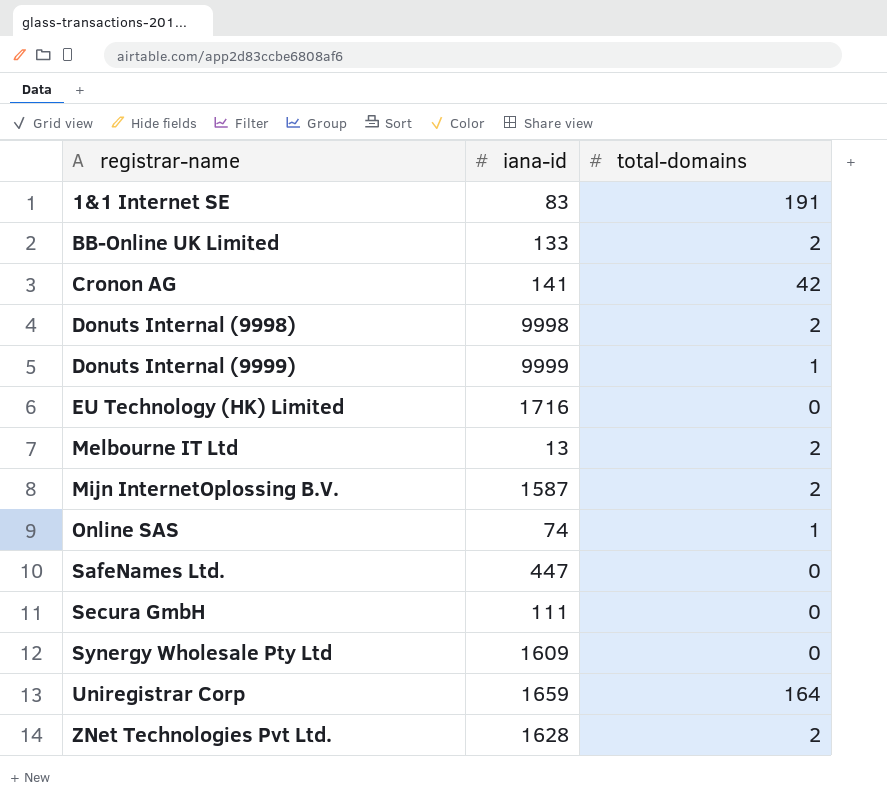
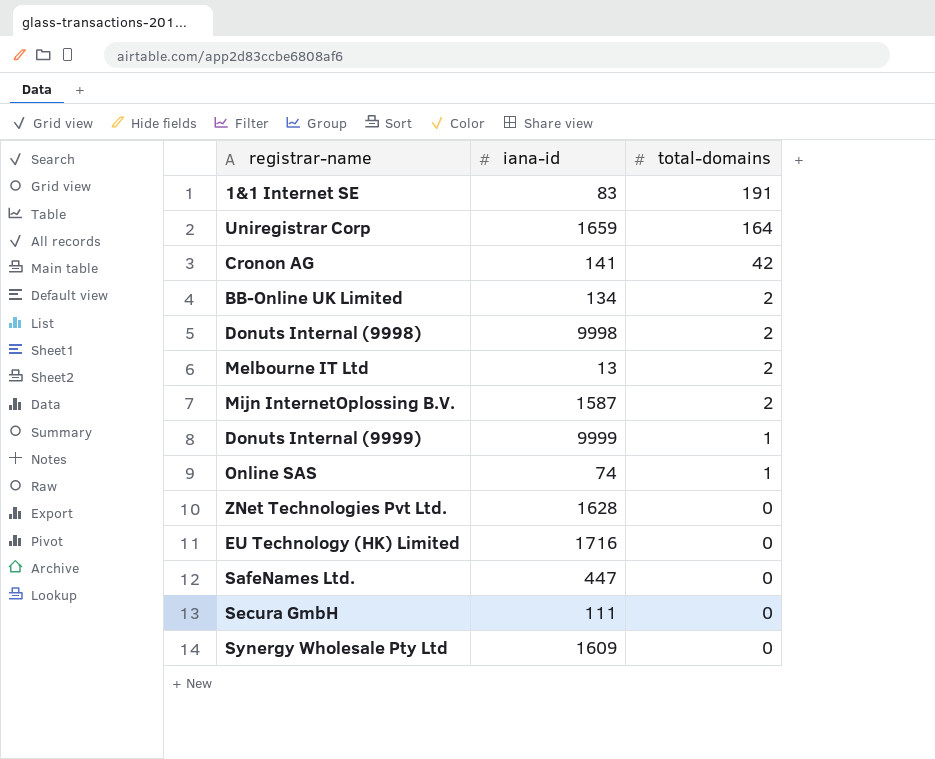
row order: registrar-name ascending -> total-domains descending
BB-Online UK Limited | iana-id: 133 -> 134
ZNet Technologies Pvt Ltd. | total-domains: 2 -> 0

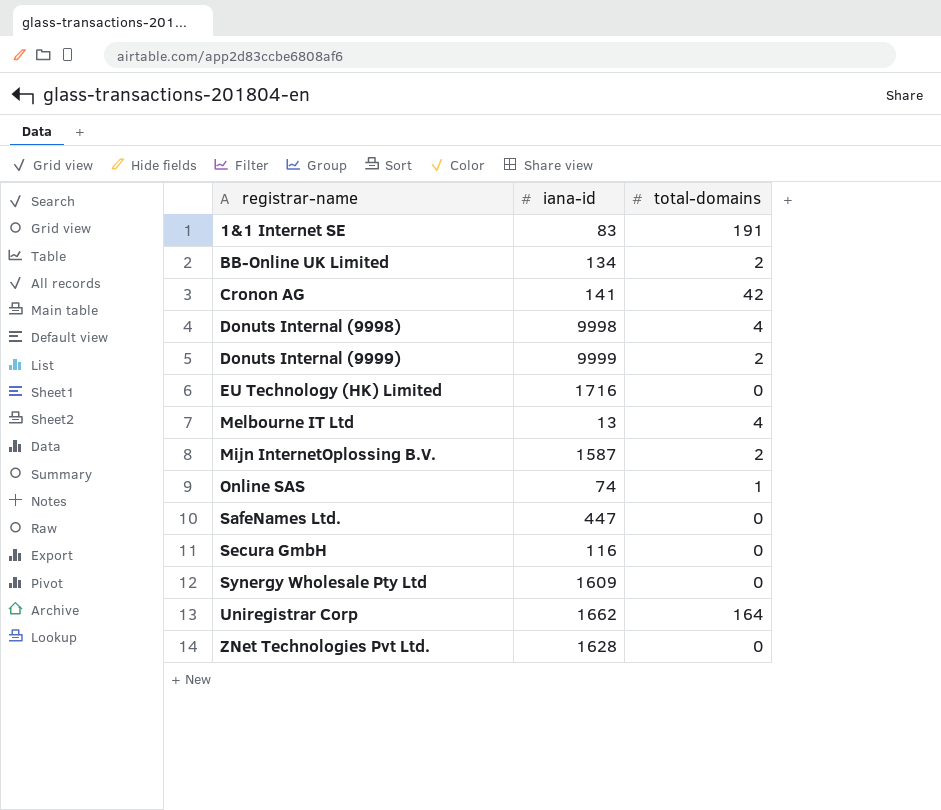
row order: total-domains descending -> registrar-name ascending
Donuts Internal (9998) | total-domains: 2 -> 4
Donuts Internal (9999) | total-domains: 1 -> 2
Melbourne IT Ltd | total-domains: 2 -> 4
Secura GmbH | iana-id: 111 -> 116
Uniregistrar Corp | iana-id: 1659 -> 1662

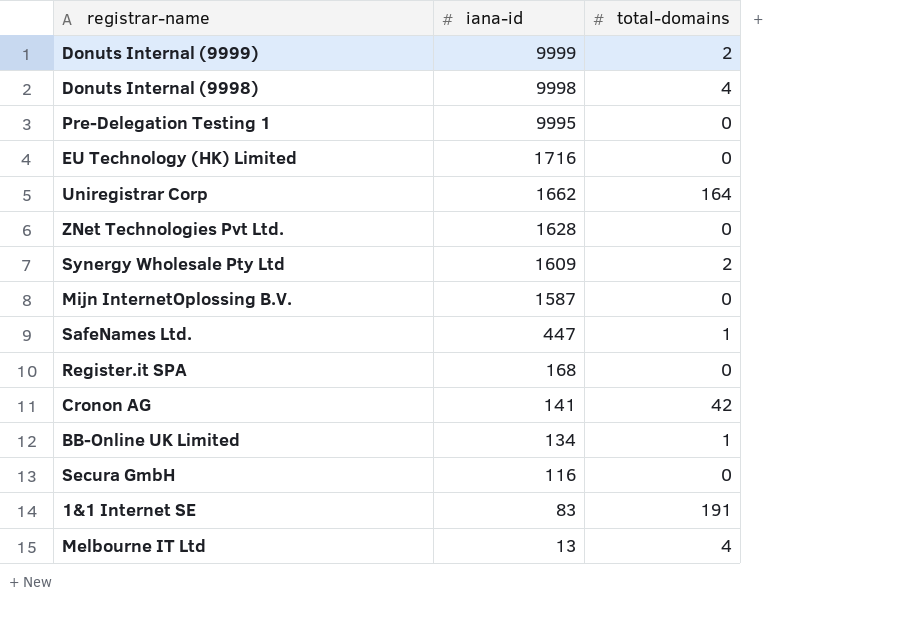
row order: registrar-name ascending -> iana-id descending
row Online SAS: 74 | 1 -> none
row Pre-Delegation Testing 1: none -> 9995 | 0
Synergy Wholesale Pty Ltd | total-domains: 0 -> 2
Mijn InternetOplossing B.V. | total-domains: 2 -> 0
SafeNames Ltd. | total-domains: 0 -> 1
row Register.it SPA: none -> 168 | 0
BB-Online UK Limited | total-domains: 2 -> 1

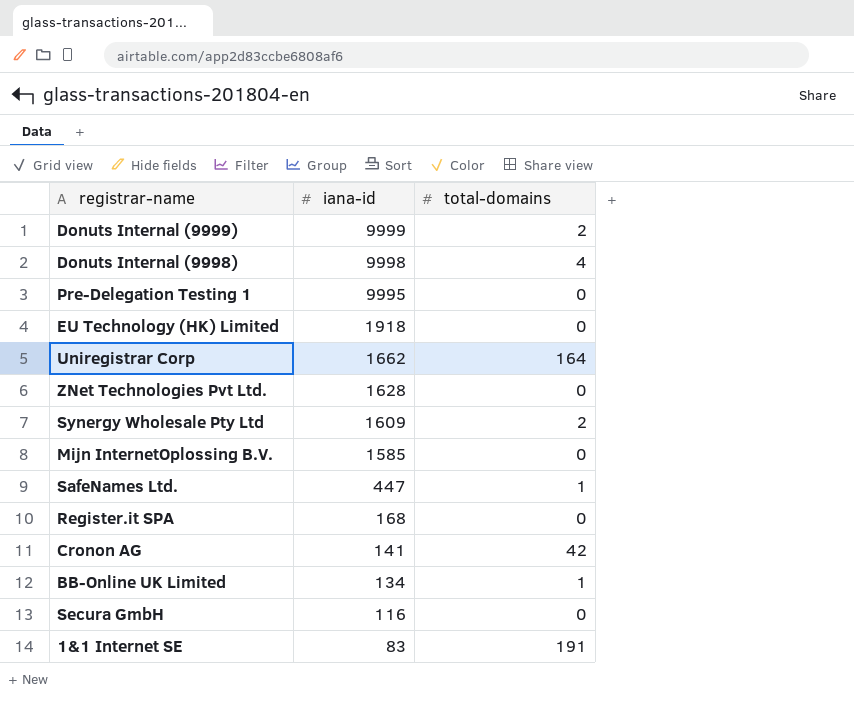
row Melbourne IT Ltd: 13 | 4 -> none
EU Technology (HK) Limited | iana-id: 1716 -> 1918
Mijn InternetOplossing B.V. | iana-id: 1587 -> 1585

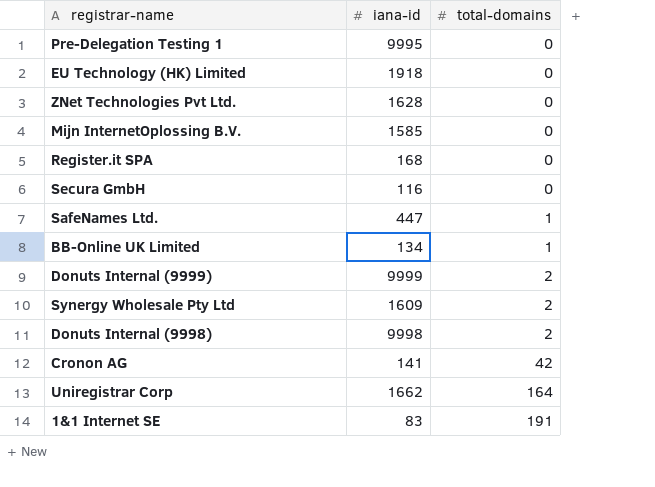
row order: iana-id descending -> total-domains ascending
Donuts Internal (9998) | total-domains: 4 -> 2

